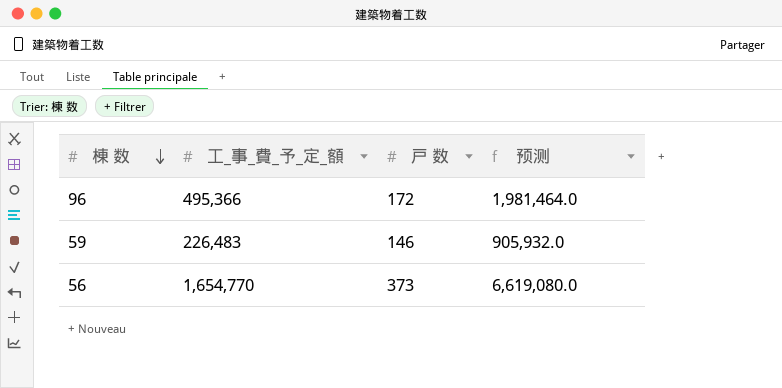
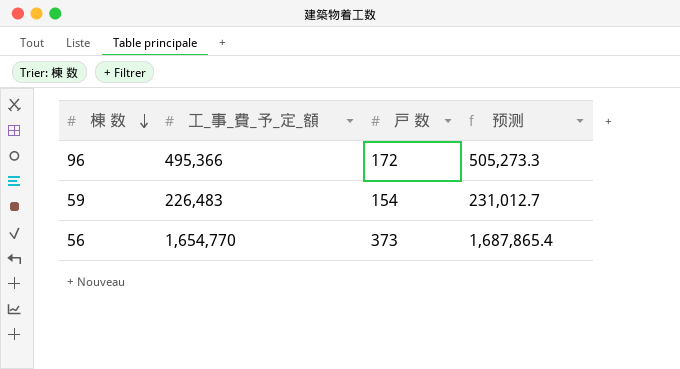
column 预测 | formula: [工_事_費_予_定_額] * 4 -> [工_事_費_予_定_額] * 1.02
59 | 戸 数: 146 -> 154

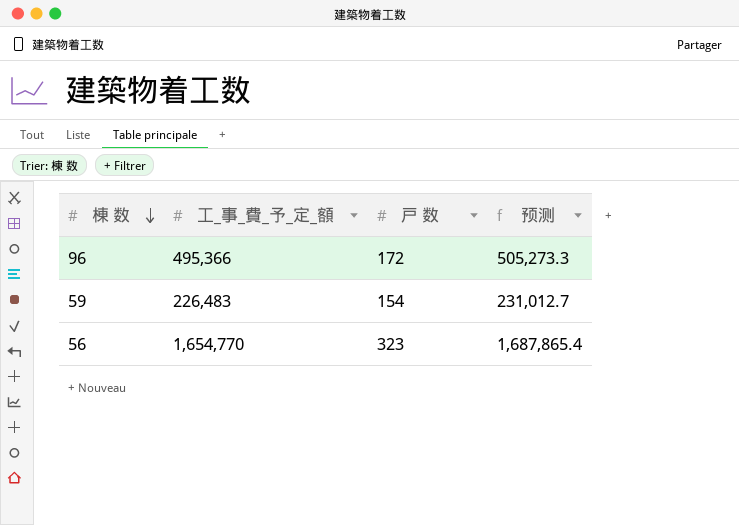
56 | 戸 数: 373 -> 323

